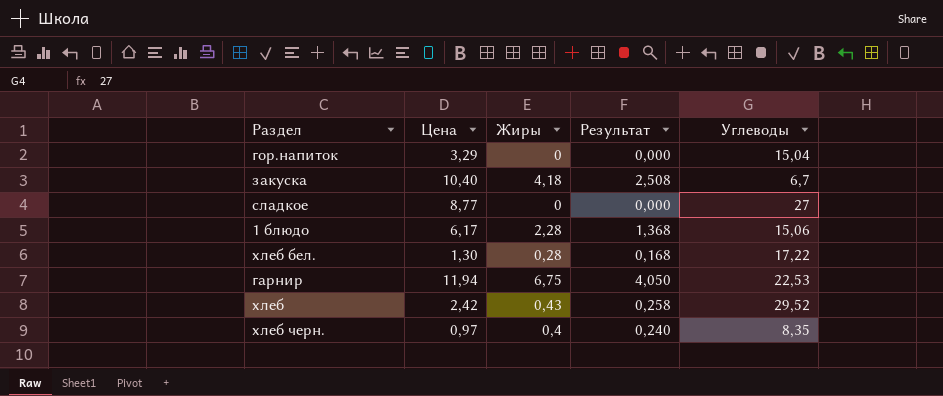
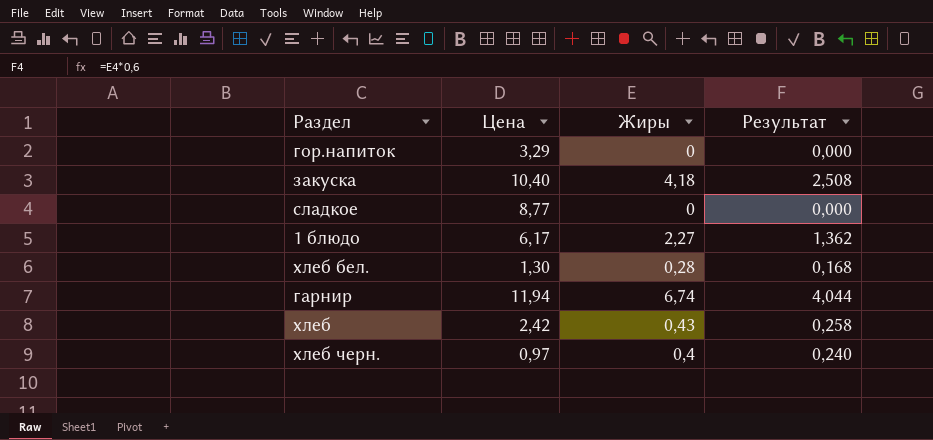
column Углеводы | position: 5 -> none
1 блюдо | Жиры: 2,28 -> 2,27
1 блюдо | Результат: 1,368 -> 1,362
гарнир | Жиры: 6,75 -> 6,74
гарнир | Результат: 4,050 -> 4,044

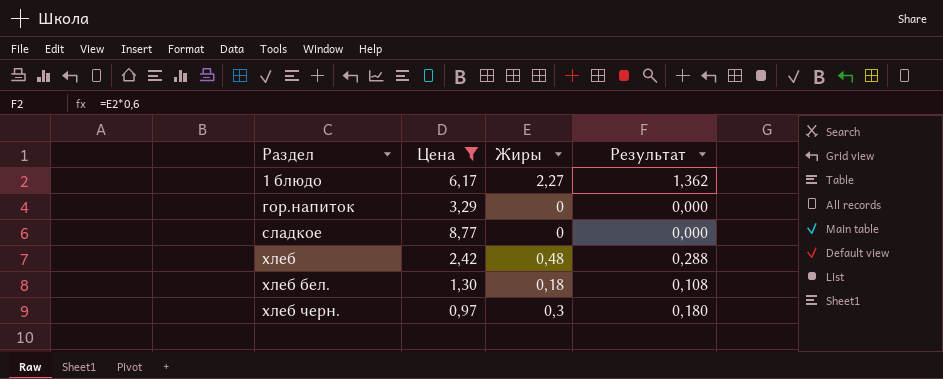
filter: none -> Цена <= 8,77
row order: none -> Раздел ascending
хлеб | Жиры: 0,43 -> 0,48
хлеб | Результат: 0,258 -> 0,288
хлеб бел. | Жиры: 0,28 -> 0,18
хлеб бел. | Результат: 0,168 -> 0,108
хлеб черн. | Жиры: 0,4 -> 0,3
хлеб черн. | Результат: 0,240 -> 0,180

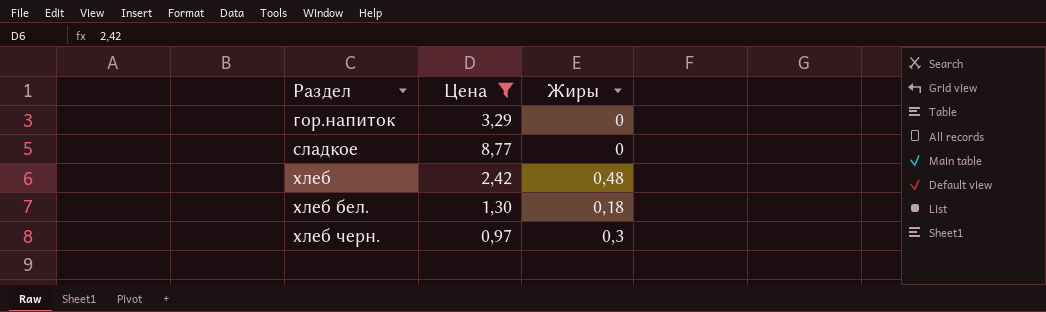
column Результат | formula: [Жиры] * 0,6 -> none
row 1 блюдо: 6,17 | 2,27 | 1,362 -> none

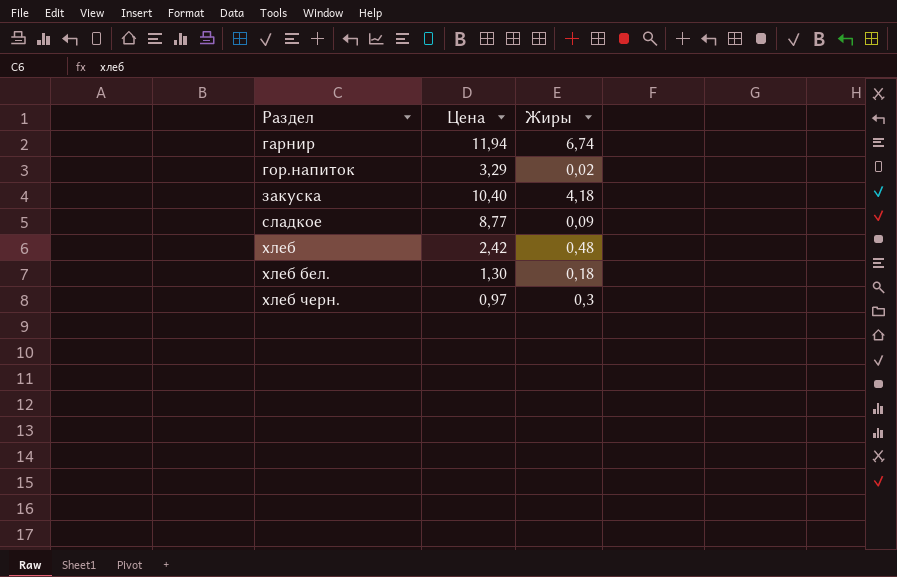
filter: Цена <= 8,77 -> none
гор.напиток | Жиры: 0 -> 0,02
сладкое | Жиры: 0 -> 0,09

